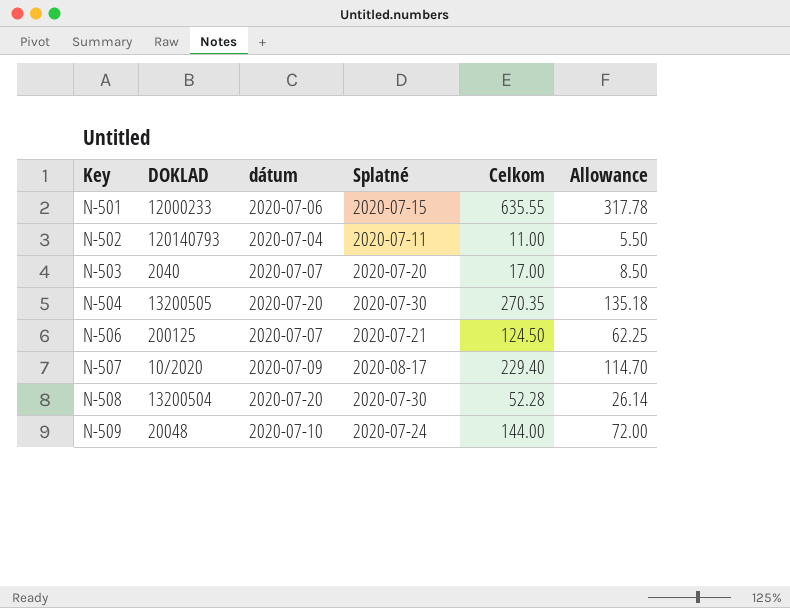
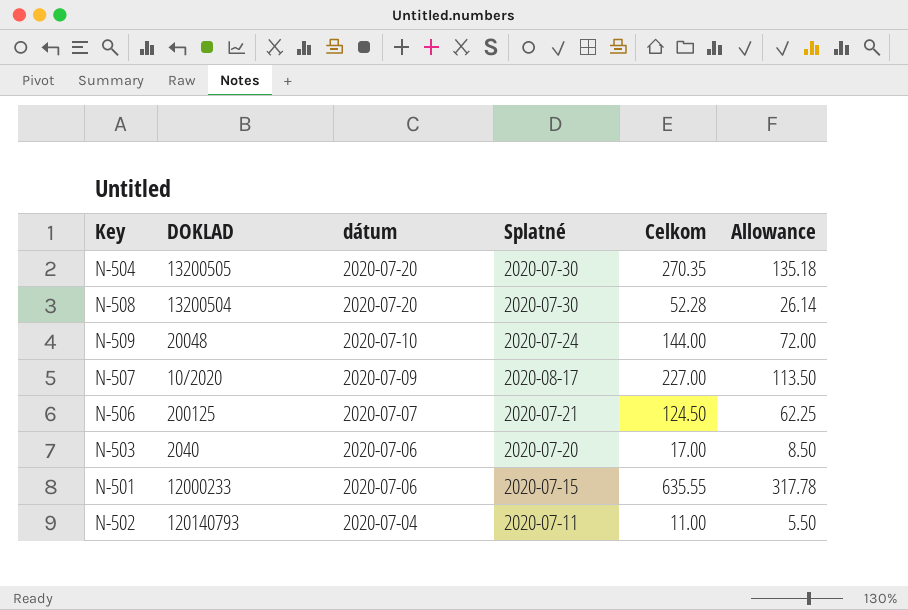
row order: Key ascending -> dátum descending
N-507 | Celkom: 229.40 -> 227.00
N-507 | Allowance: 114.70 -> 113.50
N-503 | dátum: 2020-07-07 -> 2020-07-06

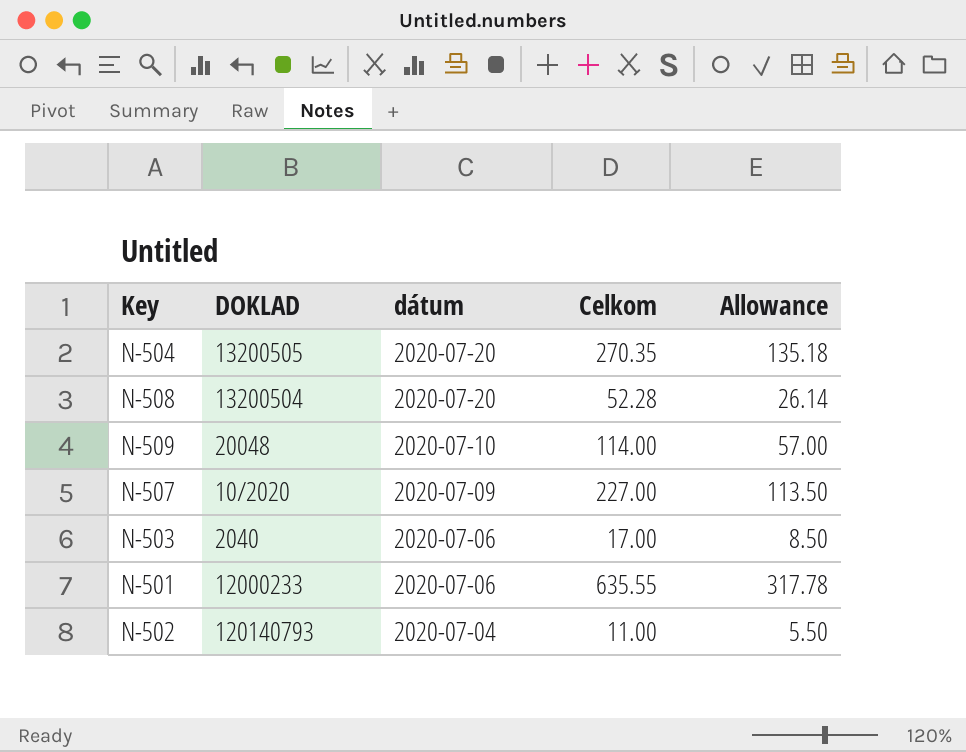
column Splatné | position: 4 -> none
row N-506: 200125 | 2020-07-07 | 2020-07-21 | 124.50 | 62.25 -> none
N-509 | Celkom: 144.00 -> 114.00
N-509 | Allowance: 72.00 -> 57.00

